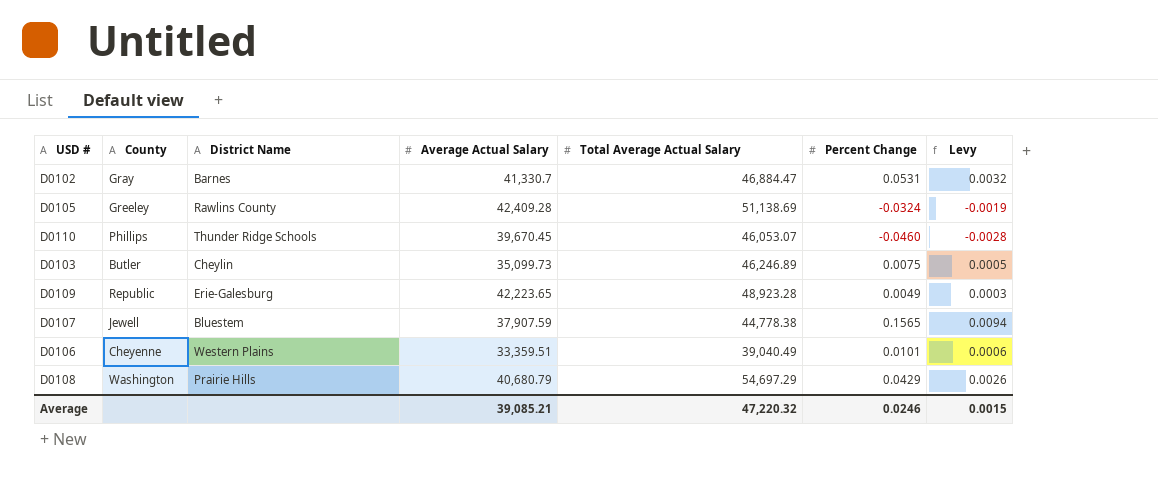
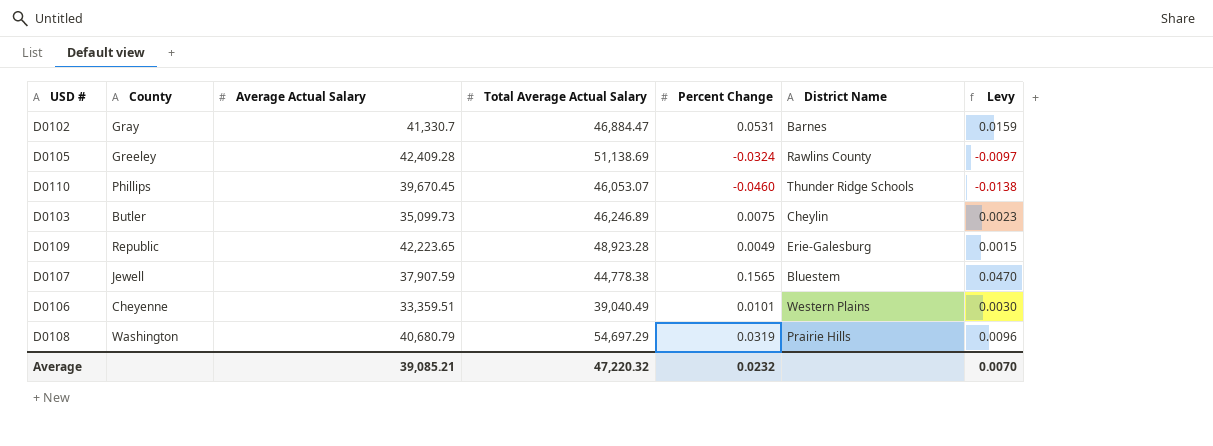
column District Name | position: 3 -> 6
column Levy | formula: [Percent Change] * 0.06 -> [Percent Change] * 0.3
D0108 | Percent Change: 0.0429 -> 0.0319
Average | Percent Change: 0.0246 -> 0.0232
Average | Levy: 0.0015 -> 0.0070

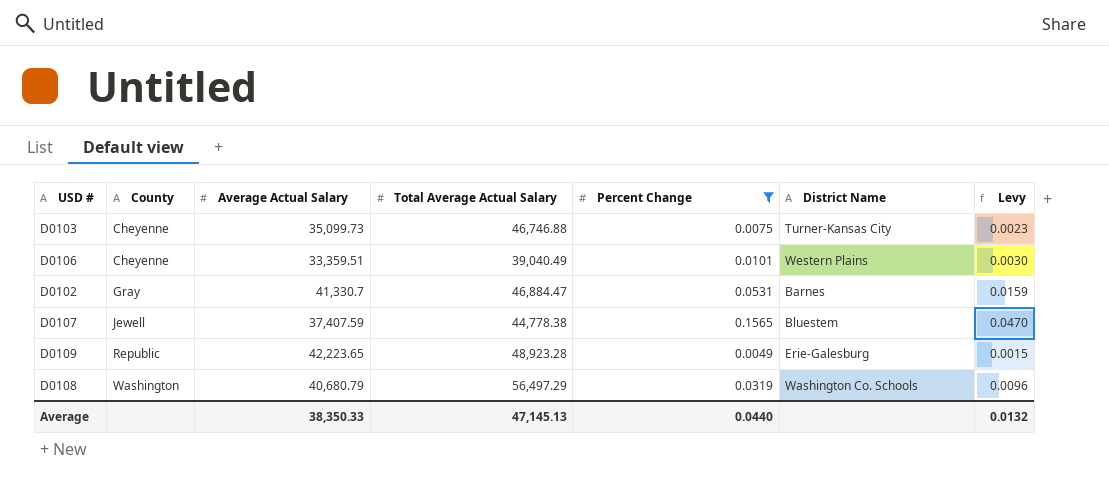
filter: none -> Percent Change >= 0.0049
row order: none -> County ascending
D0103 | County: Butler -> Cheyenne
D0103 | Total Average Actual Salary: 46,246.89 -> 46,746.88
D0103 | District Name: Cheylin -> Turner-Kansas City
D0107 | Average Actual Salary: 37,907.59 -> 37,407.59
D0108 | Total Average Actual Salary: 54,697.29 -> 56,497.29
D0108 | District Name: Prairie Hills -> Washington Co. Schools
Average | Average Actual Salary: 39,085.21 -> 38,350.33
Average | Total Average Actual Salary: 47,220.32 -> 47,145.13
Average | Percent Change: 0.0232 -> 0.0440
Average | Levy: 0.0070 -> 0.0132

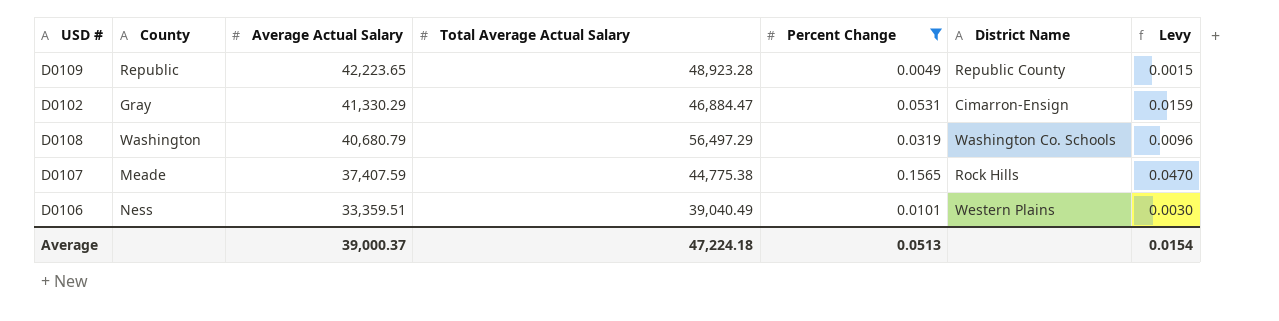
row order: County ascending -> Average Actual Salary descending
row D0103: Cheyenne | 35,099.73 | 46,746.88 | 0.0075 | Turner-Kansas City | 0.0023 -> none
D0109 | District Name: Erie-Galesburg -> Republic County
D0102 | Average Actual Salary: 41,330.7 -> 41,330.29
D0102 | District Name: Barnes -> Cimarron-Ensign
D0107 | County: Jewell -> Meade
D0107 | Total Average Actual Salary: 44,778.38 -> 44,775.38
D0107 | District Name: Bluestem -> Rock Hills
D0106 | County: Cheyenne -> Ness
Average | Average Actual Salary: 38,350.33 -> 39,000.37
Average | Total Average Actual Salary: 47,145.13 -> 47,224.18
Average | Percent Change: 0.0440 -> 0.0513
Average | Levy: 0.0132 -> 0.0154

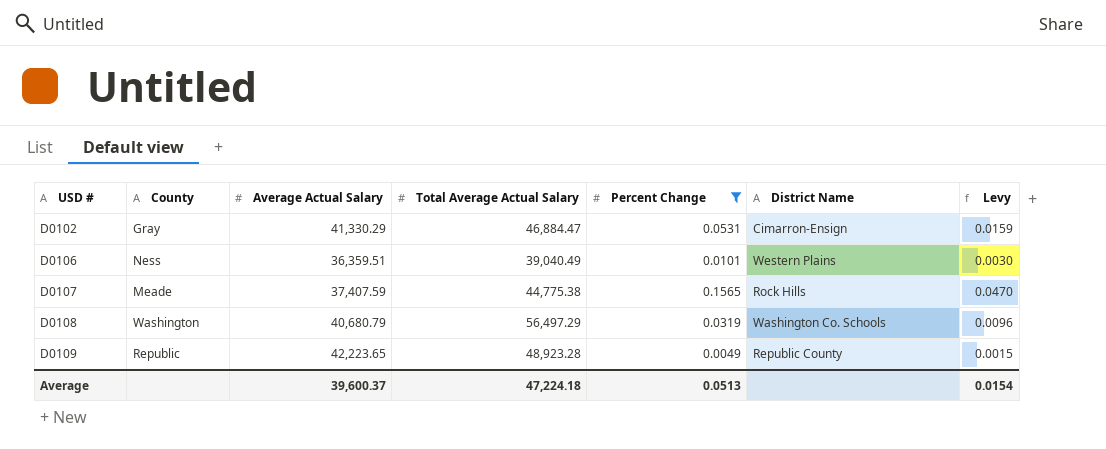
row order: Average Actual Salary descending -> USD # ascending
D0106 | Average Actual Salary: 33,359.51 -> 36,359.51
Average | Average Actual Salary: 39,000.37 -> 39,600.37

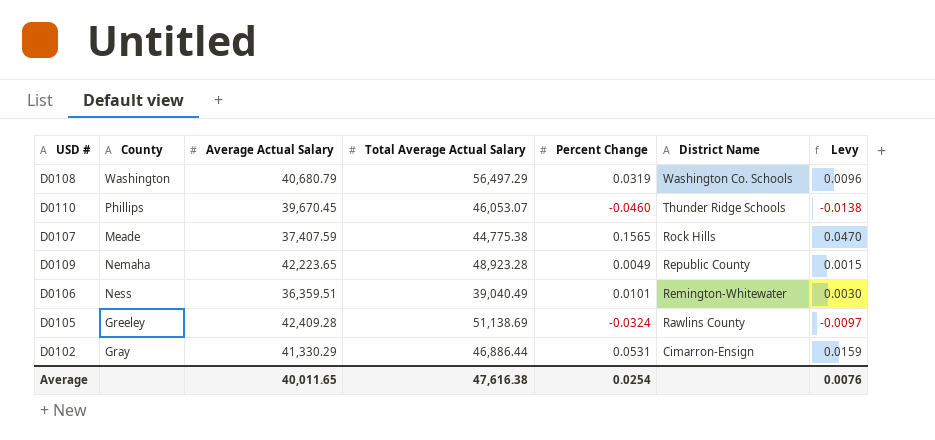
filter: Percent Change >= 0.0049 -> none
row order: USD # ascending -> District Name descending
D0109 | County: Republic -> Nemaha
D0106 | District Name: Western Plains -> Remington-Whitewater
D0102 | Total Average Actual Salary: 46,884.47 -> 46,886.44
Average | Average Actual Salary: 39,600.37 -> 40,011.65
Average | Total Average Actual Salary: 47,224.18 -> 47,616.38
Average | Percent Change: 0.0513 -> 0.0254
Average | Levy: 0.0154 -> 0.0076

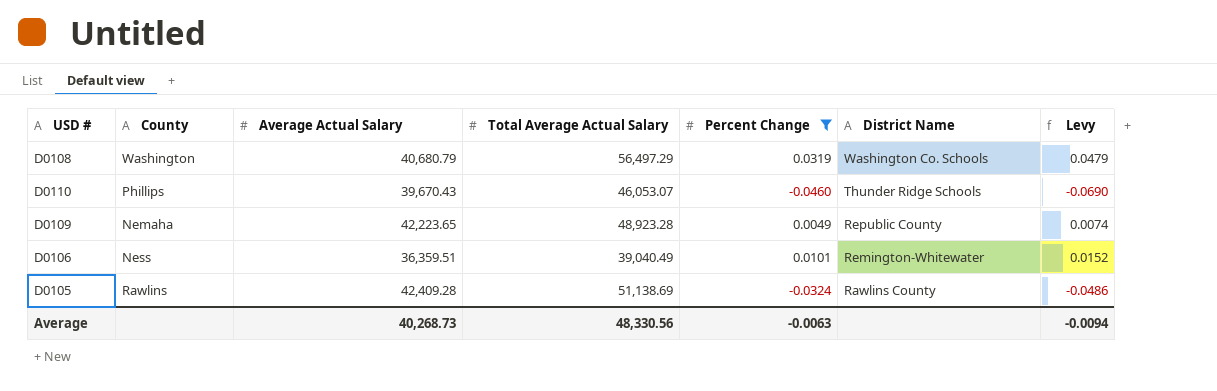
filter: none -> Percent Change <= 0.0319
column Levy | formula: [Percent Change] * 0.3 -> [Percent Change] * 1.5
D0110 | Average Actual Salary: 39,670.45 -> 39,670.43
D0105 | County: Greeley -> Rawlins
Average | Average Actual Salary: 40,011.65 -> 40,268.73
Average | Total Average Actual Salary: 47,616.38 -> 48,330.56
Average | Percent Change: 0.0254 -> -0.0063
Average | Levy: 0.0076 -> -0.0094

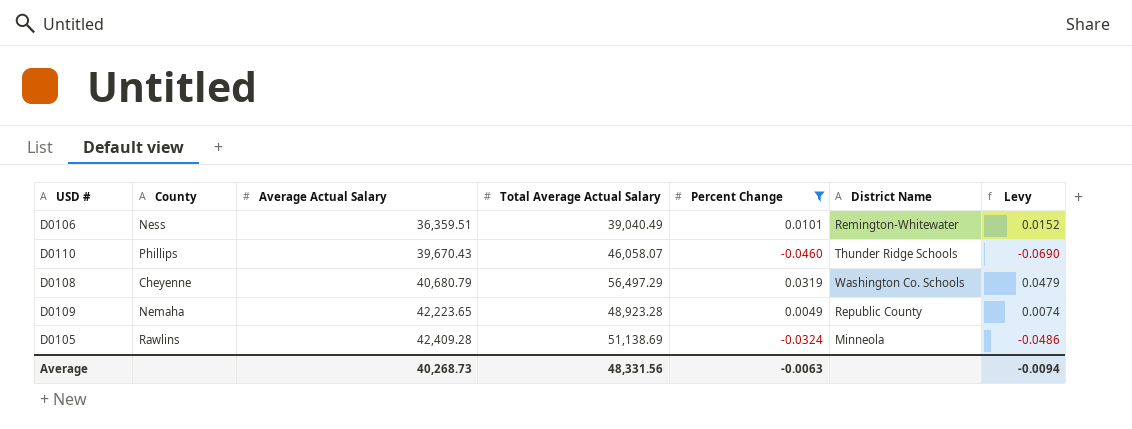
row order: District Name descending -> Average Actual Salary ascending
D0110 | Total Average Actual Salary: 46,053.07 -> 46,058.07
D0108 | County: Washington -> Cheyenne
D0105 | District Name: Rawlins County -> Minneola
Average | Total Average Actual Salary: 48,330.56 -> 48,331.56

